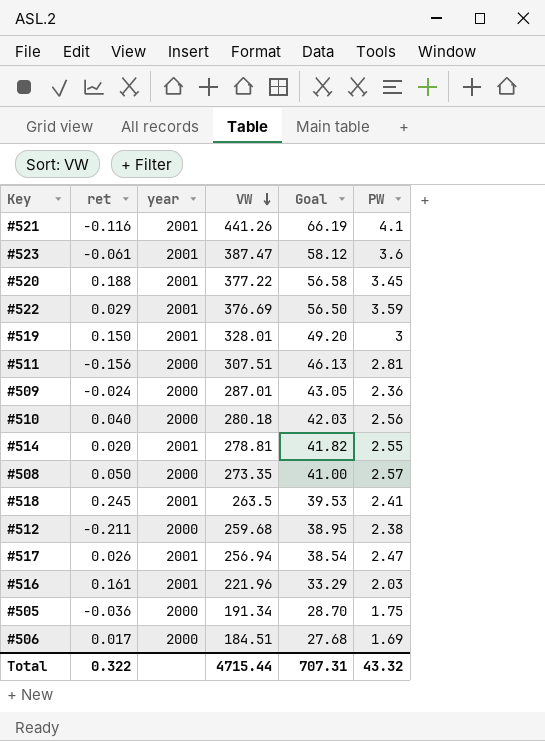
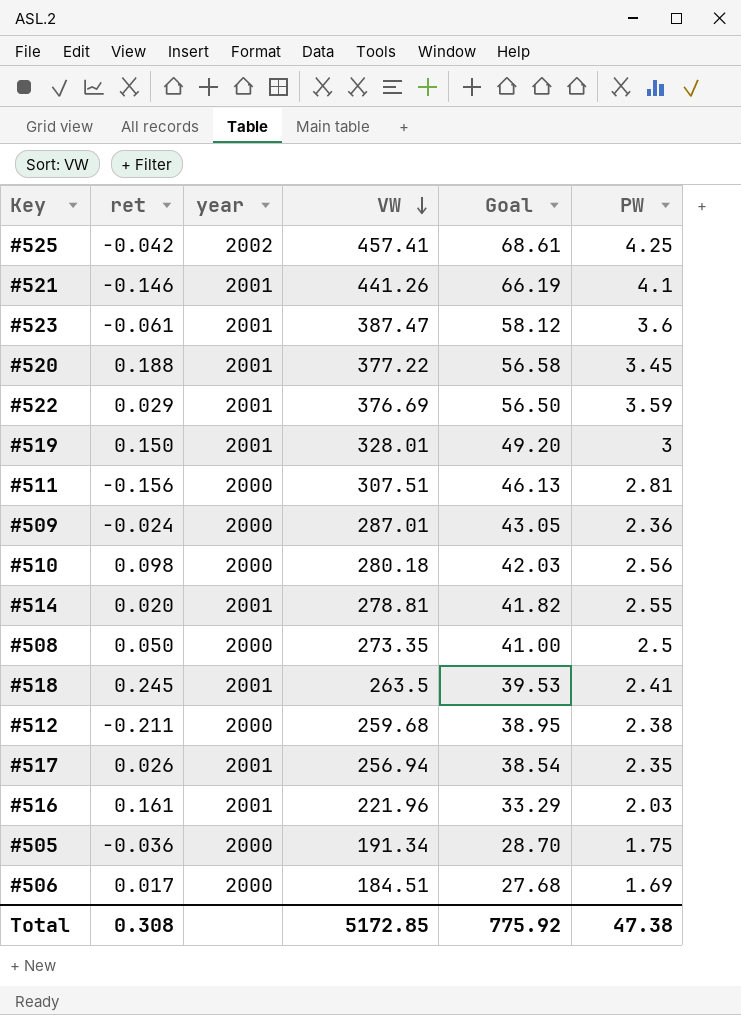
row #525: none -> -0.042 | 2002 | 457.41 | 68.61 | 4.25
#521 | ret: -0.116 -> -0.146
#510 | ret: 0.040 -> 0.098
#508 | PW: 2.57 -> 2.5
#517 | PW: 2.47 -> 2.35
Total | ret: 0.322 -> 0.308
Total | VW: 4715.44 -> 5172.85
Total | Goal: 707.31 -> 775.92
Total | PW: 43.32 -> 47.38

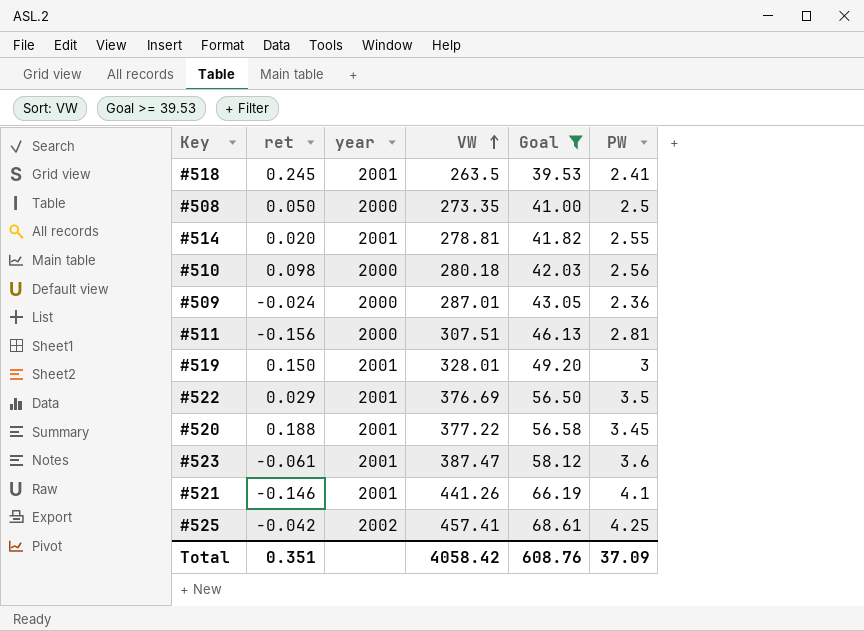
filter: none -> Goal >= 39.53
row order: VW descending -> VW ascending
#522 | PW: 3.59 -> 3.5
Total | ret: 0.308 -> 0.351
Total | VW: 5172.85 -> 4058.42
Total | Goal: 775.92 -> 608.76
Total | PW: 47.38 -> 37.09

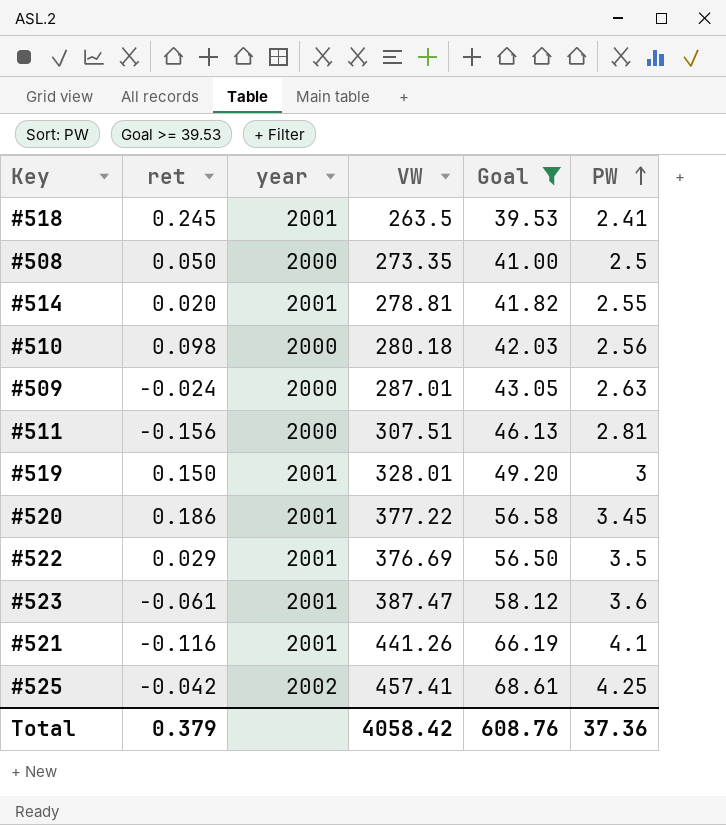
row order: VW ascending -> PW ascending
#509 | PW: 2.36 -> 2.63
#520 | ret: 0.188 -> 0.186
#521 | ret: -0.146 -> -0.116
Total | ret: 0.351 -> 0.379
Total | PW: 37.09 -> 37.36

